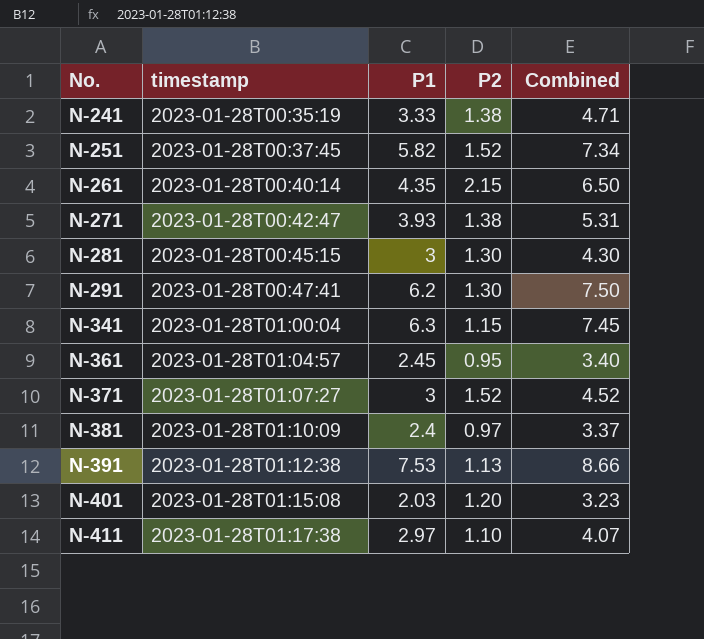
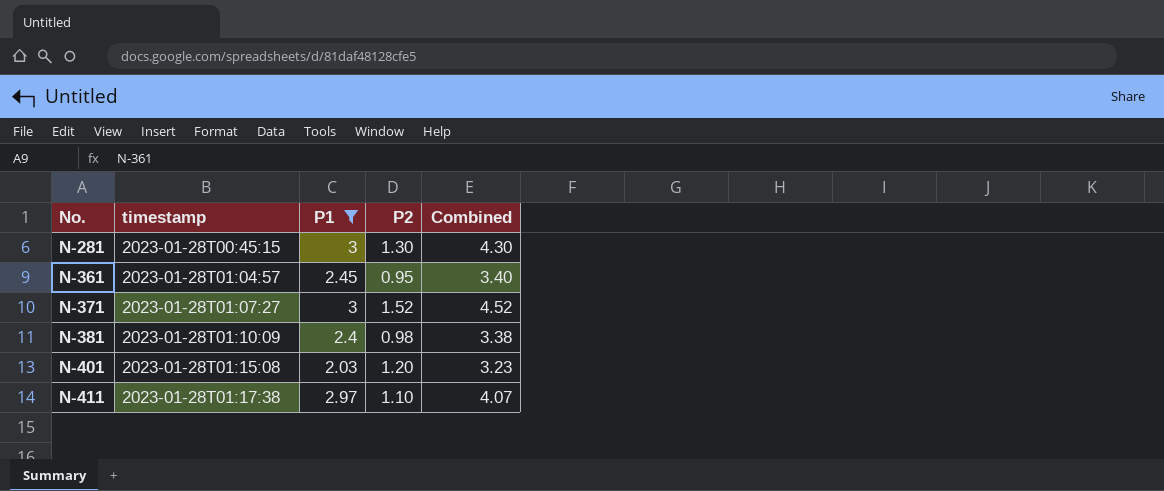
filter: none -> P1 <= 3
N-381 | P2: 0.97 -> 0.98
N-381 | Combined: 3.37 -> 3.38

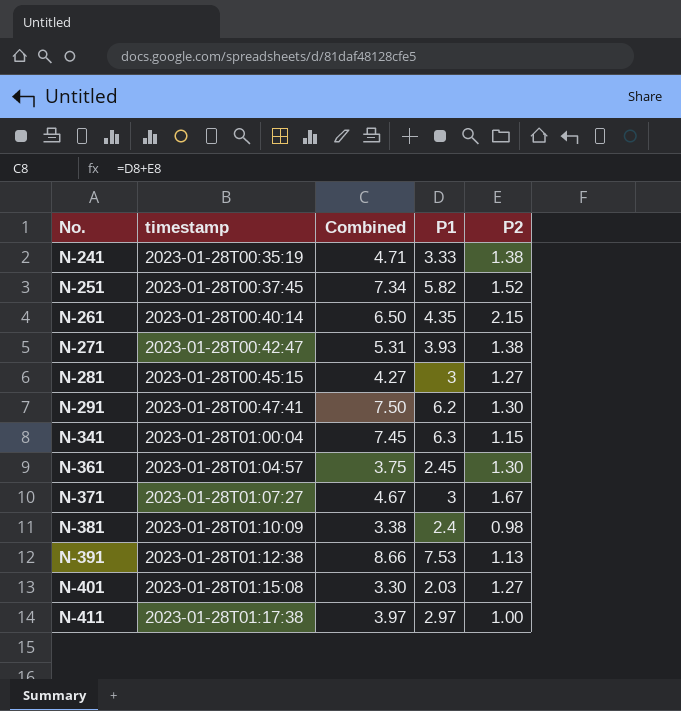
filter: P1 <= 3 -> none
column Combined | position: 5 -> 3
N-281 | Combined: 4.30 -> 4.27
N-281 | P2: 1.30 -> 1.27
N-361 | Combined: 3.40 -> 3.75
N-361 | P2: 0.95 -> 1.30
N-371 | Combined: 4.52 -> 4.67
N-371 | P2: 1.52 -> 1.67
N-401 | Combined: 3.23 -> 3.30
N-401 | P2: 1.20 -> 1.27
N-411 | Combined: 4.07 -> 3.97
N-411 | P2: 1.10 -> 1.00

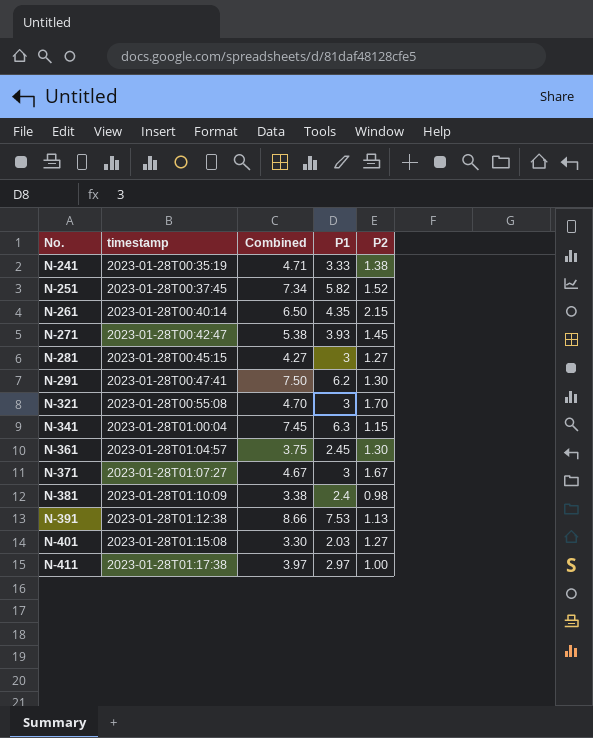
N-271 | Combined: 5.31 -> 5.38
N-271 | P2: 1.38 -> 1.45
row N-321: none -> 2023-01-28T00:55:08 | 4.70 | 3 | 1.70

